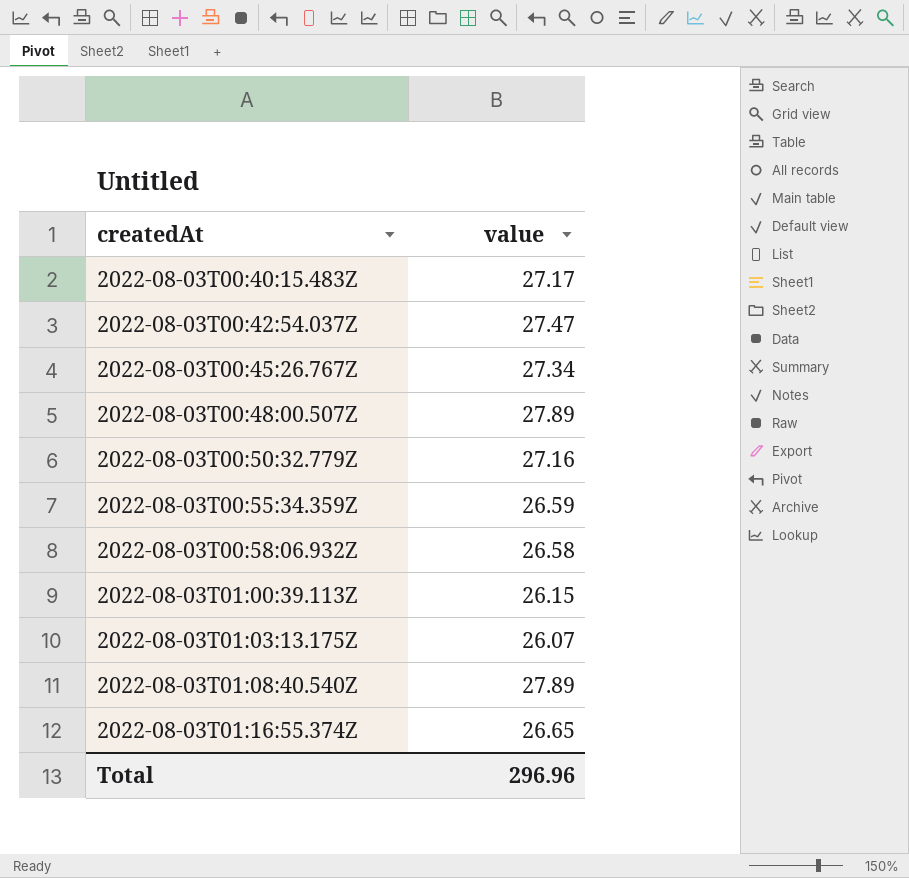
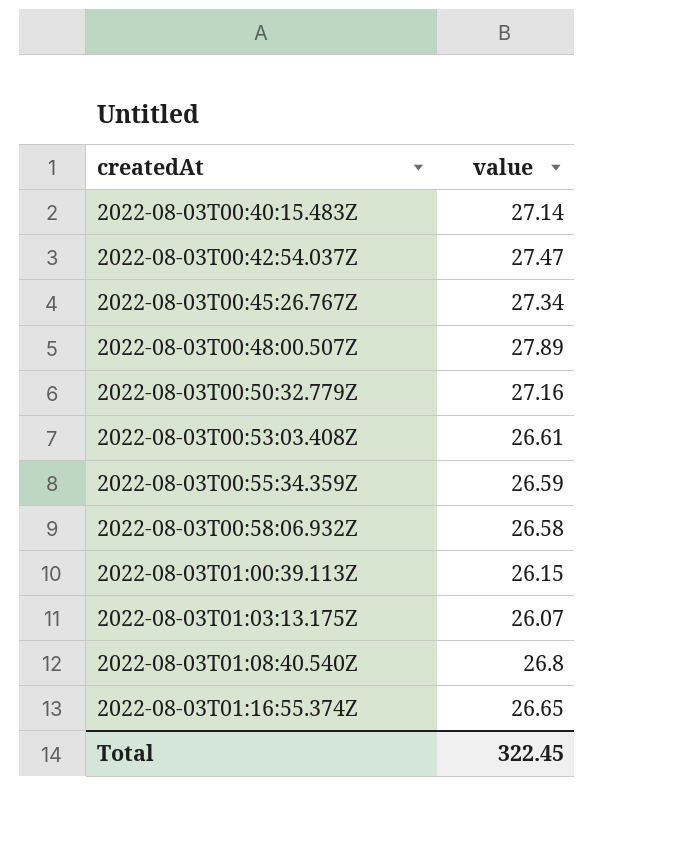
2022-08-03T00:40:15.483Z | value: 27.17 -> 27.14
row 2022-08-03T00:53:03.408Z: none -> 26.61
2022-08-03T01:08:40.540Z | value: 27.89 -> 26.8
Total | value: 296.96 -> 322.45

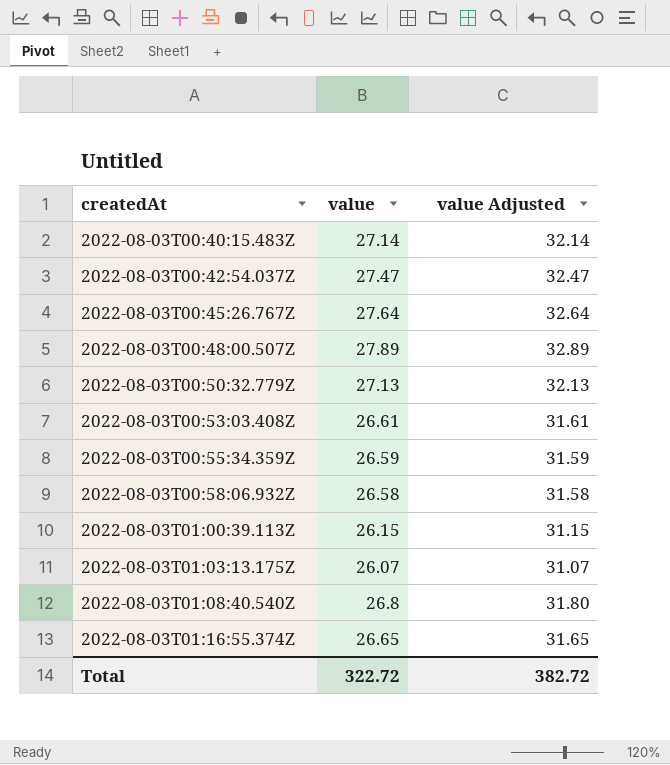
column value Adjusted | formula: none -> [value] + 5
2022-08-03T00:45:26.767Z | value: 27.34 -> 27.64
2022-08-03T00:50:32.779Z | value: 27.16 -> 27.13
Total | value: 322.45 -> 322.72

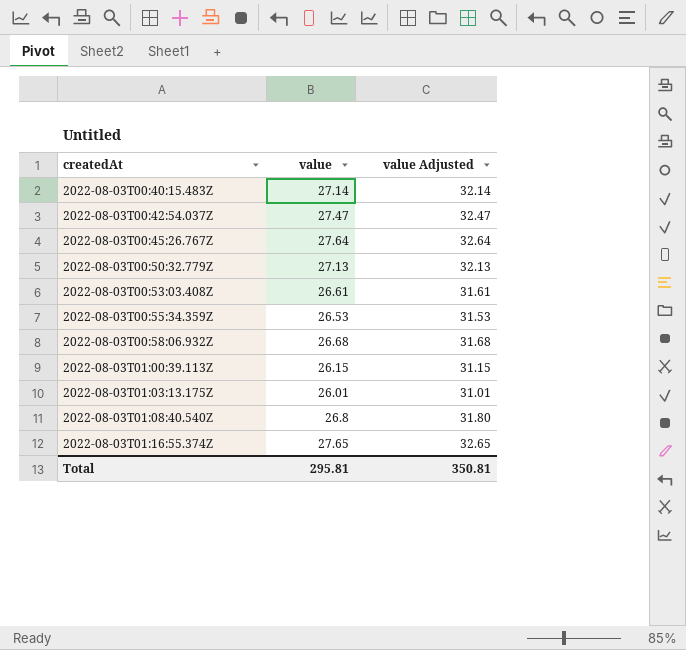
row 2022-08-03T00:48:00.507Z: 27.89 | 32.89 -> none
2022-08-03T00:55:34.359Z | value: 26.59 -> 26.53
2022-08-03T00:55:34.359Z | value Adjusted: 31.59 -> 31.53
2022-08-03T00:58:06.932Z | value: 26.58 -> 26.68
2022-08-03T00:58:06.932Z | value Adjusted: 31.58 -> 31.68
2022-08-03T01:03:13.175Z | value: 26.07 -> 26.01
2022-08-03T01:03:13.175Z | value Adjusted: 31.07 -> 31.01
2022-08-03T01:16:55.374Z | value: 26.65 -> 27.65
2022-08-03T01:16:55.374Z | value Adjusted: 31.65 -> 32.65
Total | value: 322.72 -> 295.81
Total | value Adjusted: 382.72 -> 350.81

